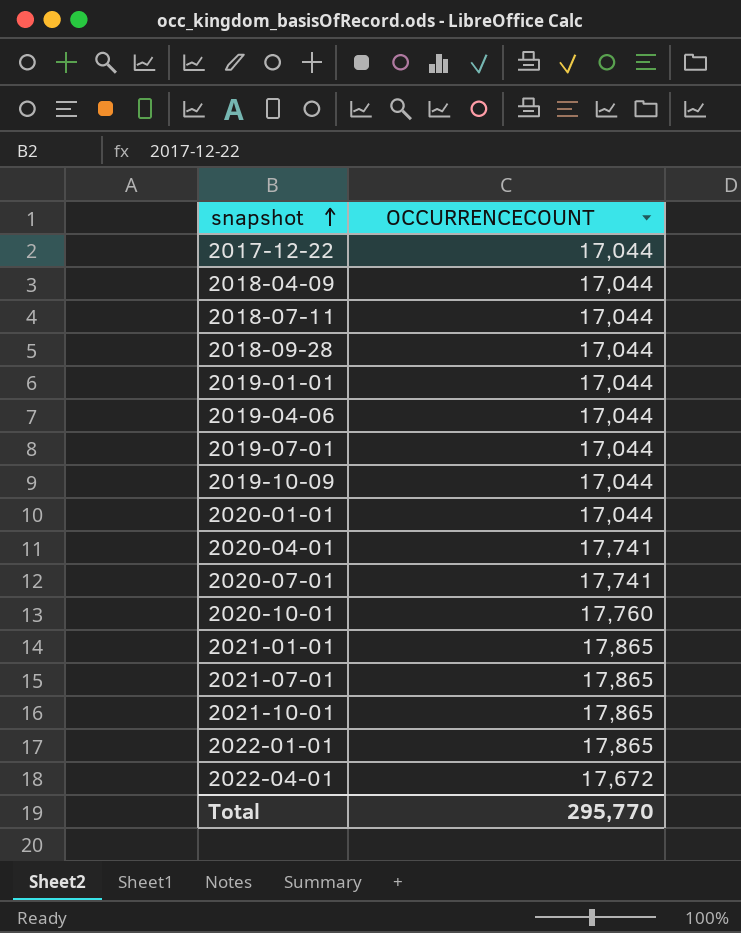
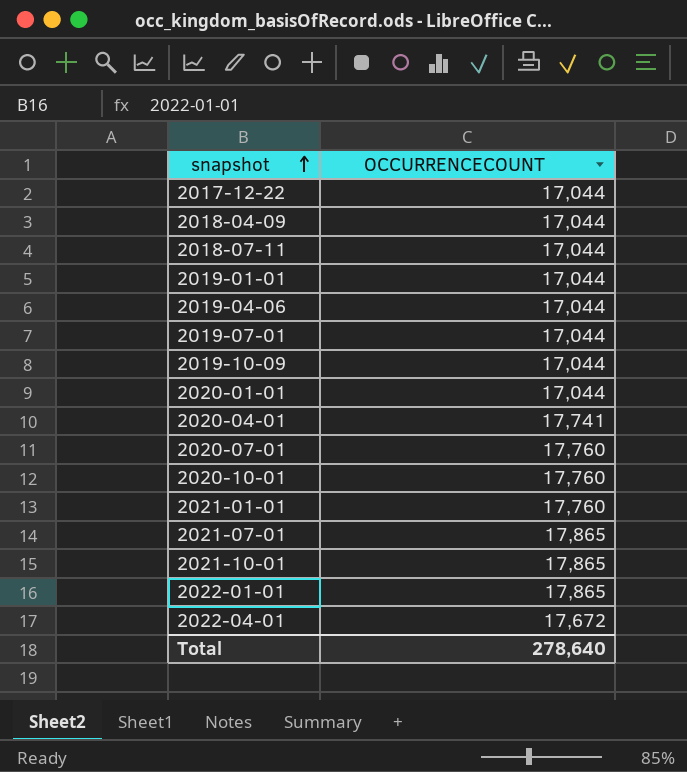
row 2018-09-28: 17,044 -> none
2020-07-01 | OCCURRENCECOUNT: 17,741 -> 17,760
2021-01-01 | OCCURRENCECOUNT: 17,865 -> 17,760
Total | OCCURRENCECOUNT: 295,770 -> 278,640

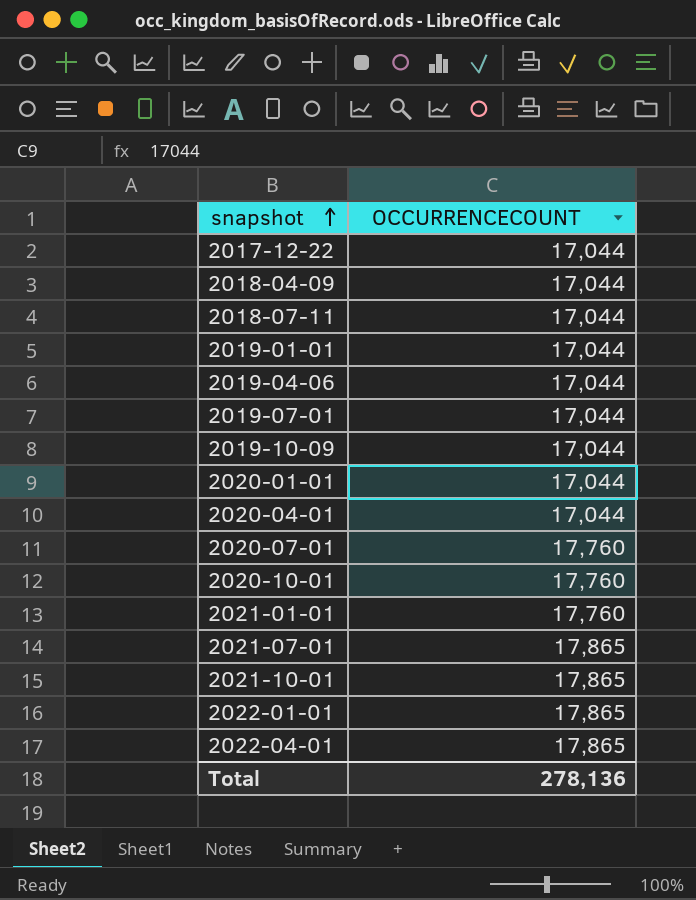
2020-04-01 | OCCURRENCECOUNT: 17,741 -> 17,044
2022-04-01 | OCCURRENCECOUNT: 17,672 -> 17,865
Total | OCCURRENCECOUNT: 278,640 -> 278,136

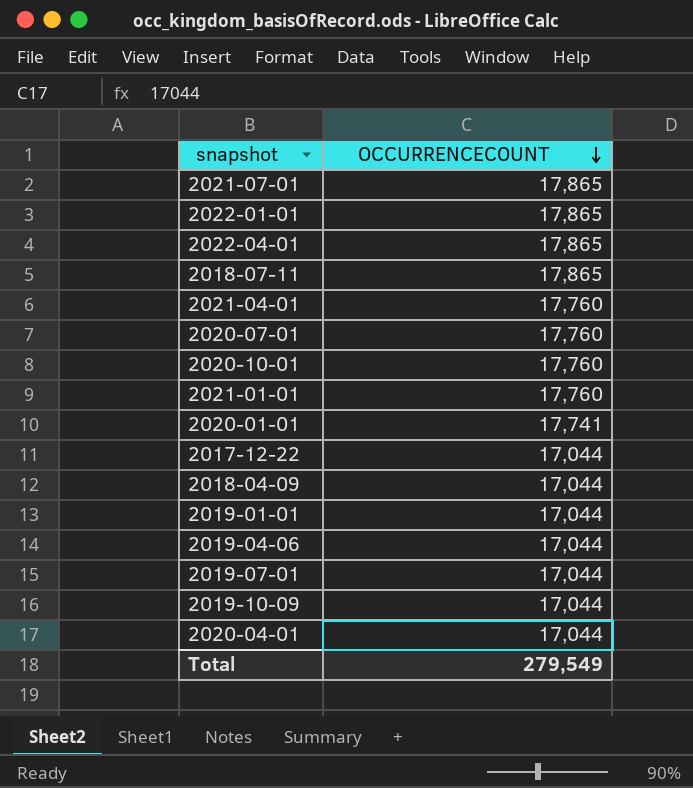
row order: snapshot ascending -> OCCURRENCECOUNT descending
row 2021-10-01: 17,865 -> none
2018-07-11 | OCCURRENCECOUNT: 17,044 -> 17,865
row 2021-04-01: none -> 17,760
2020-01-01 | OCCURRENCECOUNT: 17,044 -> 17,741
Total | OCCURRENCECOUNT: 278,136 -> 279,549

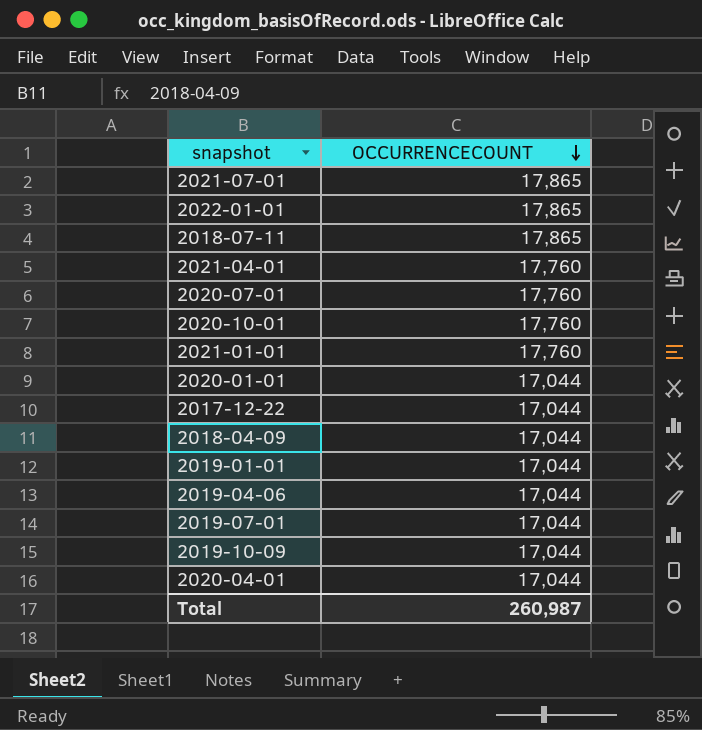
row 2022-04-01: 17,865 -> none
2020-01-01 | OCCURRENCECOUNT: 17,741 -> 17,044
Total | OCCURRENCECOUNT: 279,549 -> 260,987

